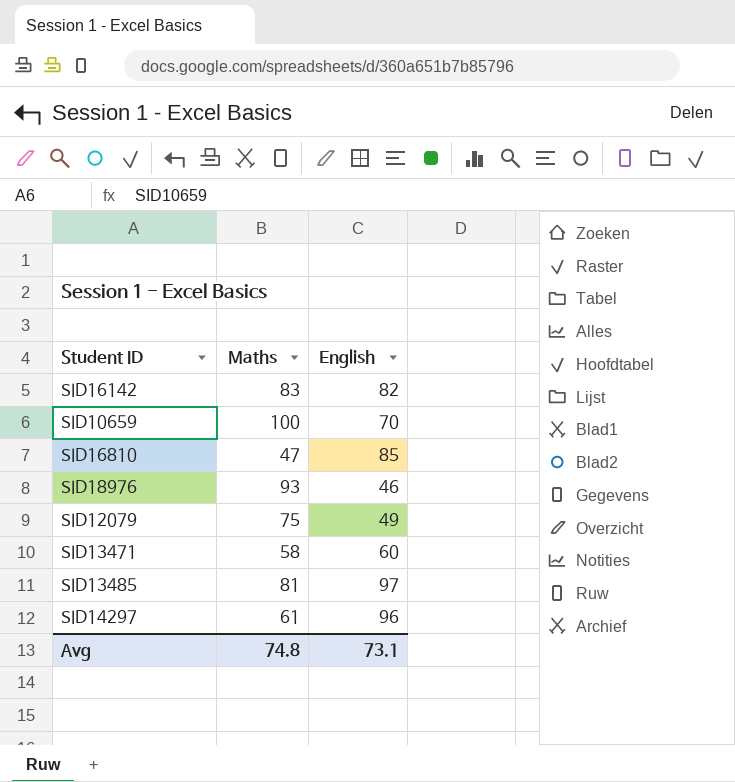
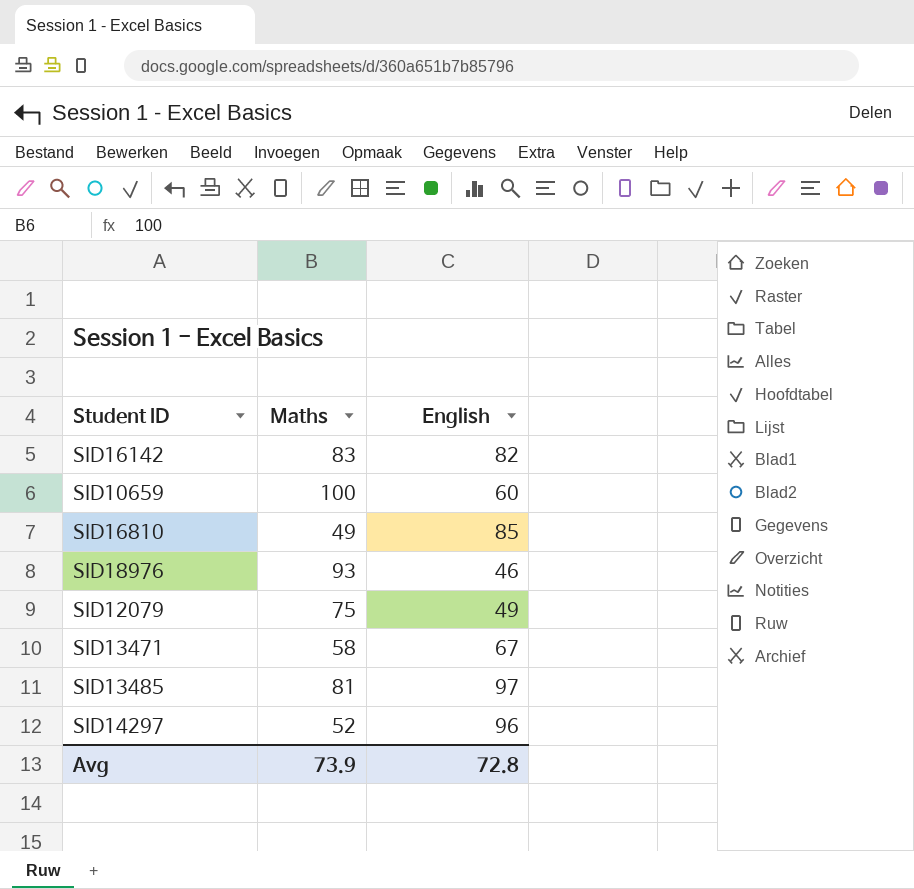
SID10659 | English: 70 -> 60
SID16810 | Maths: 47 -> 49
SID13471 | English: 60 -> 67
SID14297 | Maths: 61 -> 52
Avg | Maths: 74.8 -> 73.9
Avg | English: 73.1 -> 72.8

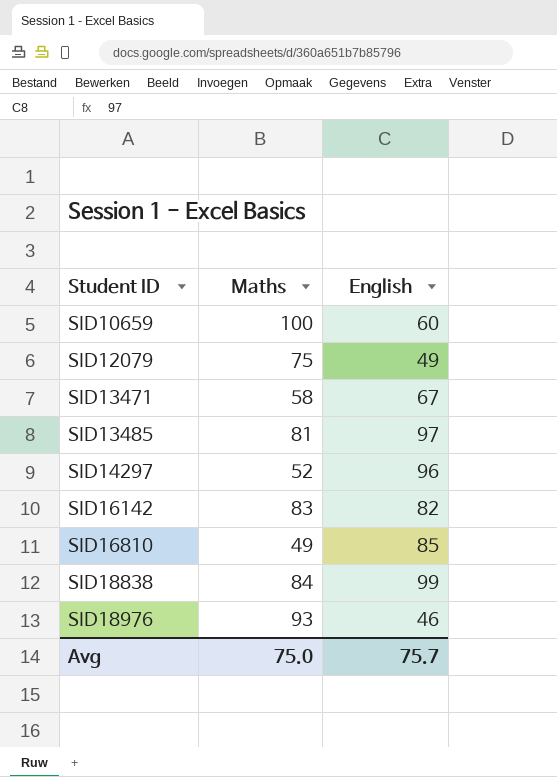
row order: none -> Student ID ascending
row SID18838: none -> 84 | 99
Avg | Maths: 73.9 -> 75.0
Avg | English: 72.8 -> 75.7

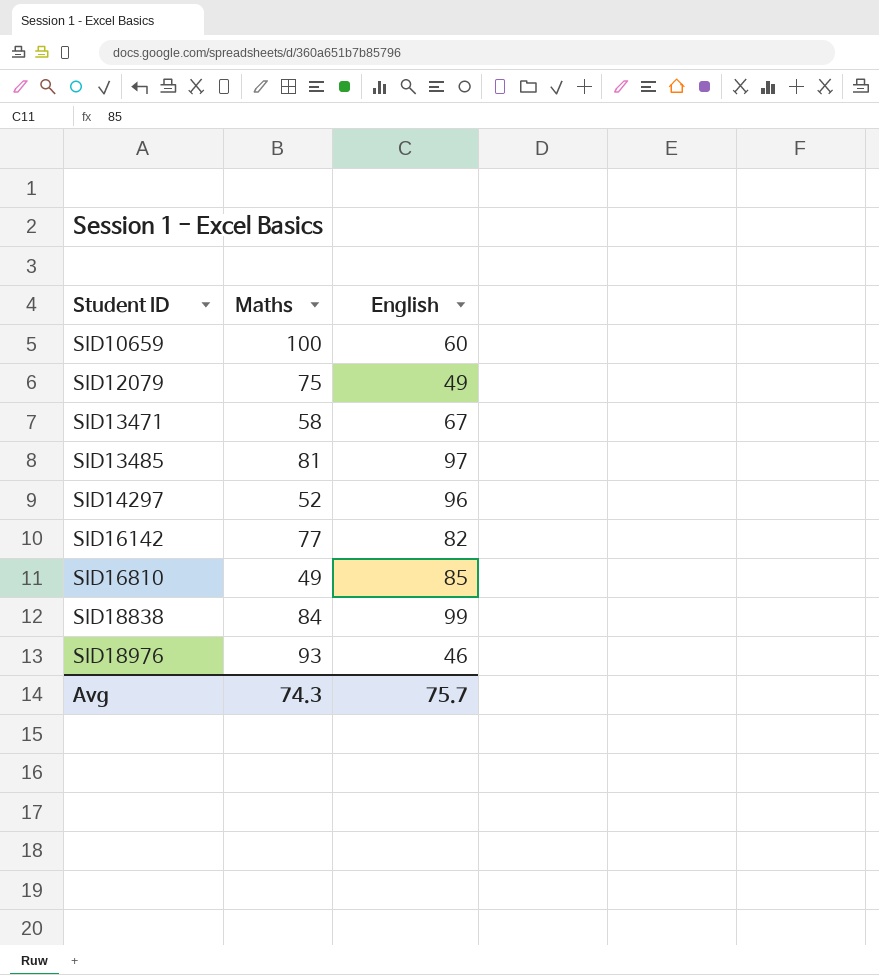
SID16142 | Maths: 83 -> 77
Avg | Maths: 75.0 -> 74.3

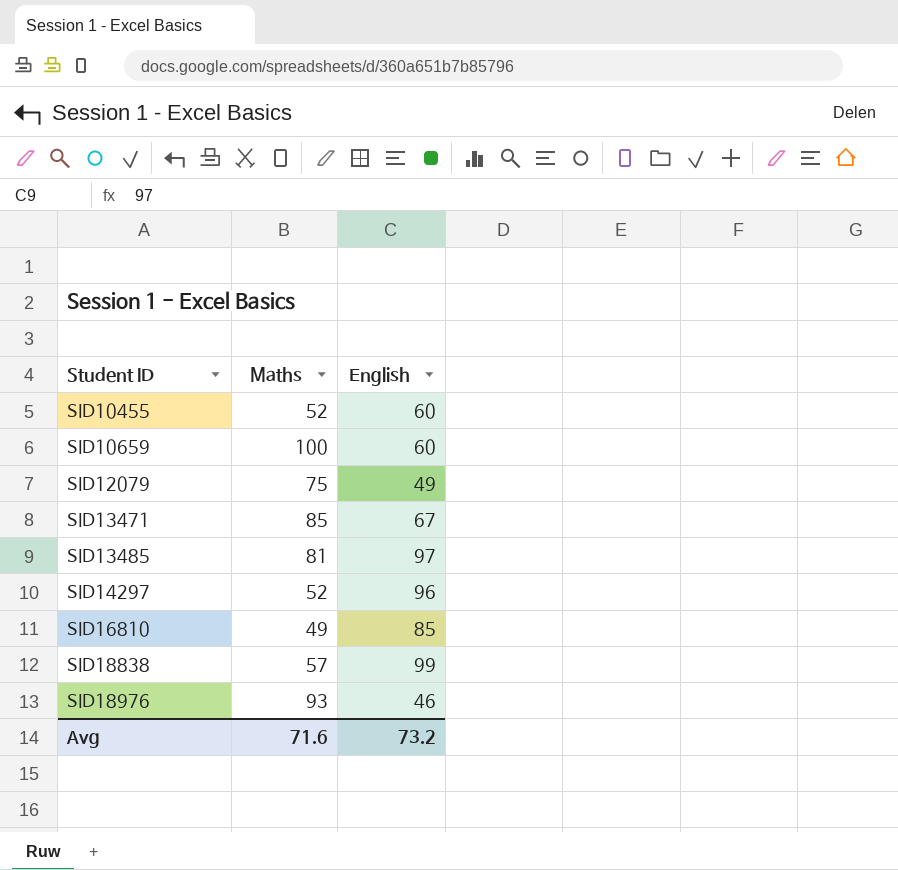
row SID16142: 77 | 82 -> none
row SID10455: none -> 52 | 60
SID13471 | Maths: 58 -> 85
SID18838 | Maths: 84 -> 57
Avg | Maths: 74.3 -> 71.6
Avg | English: 75.7 -> 73.2

